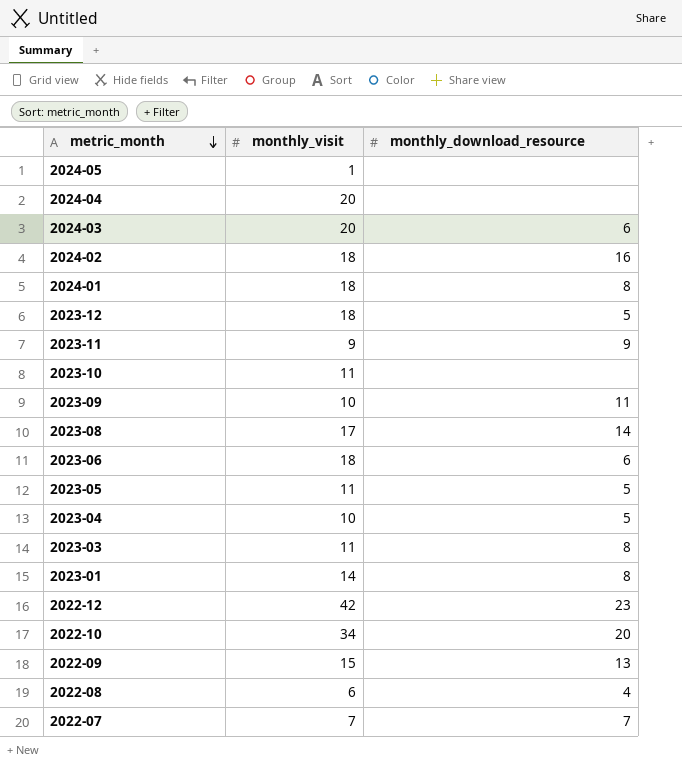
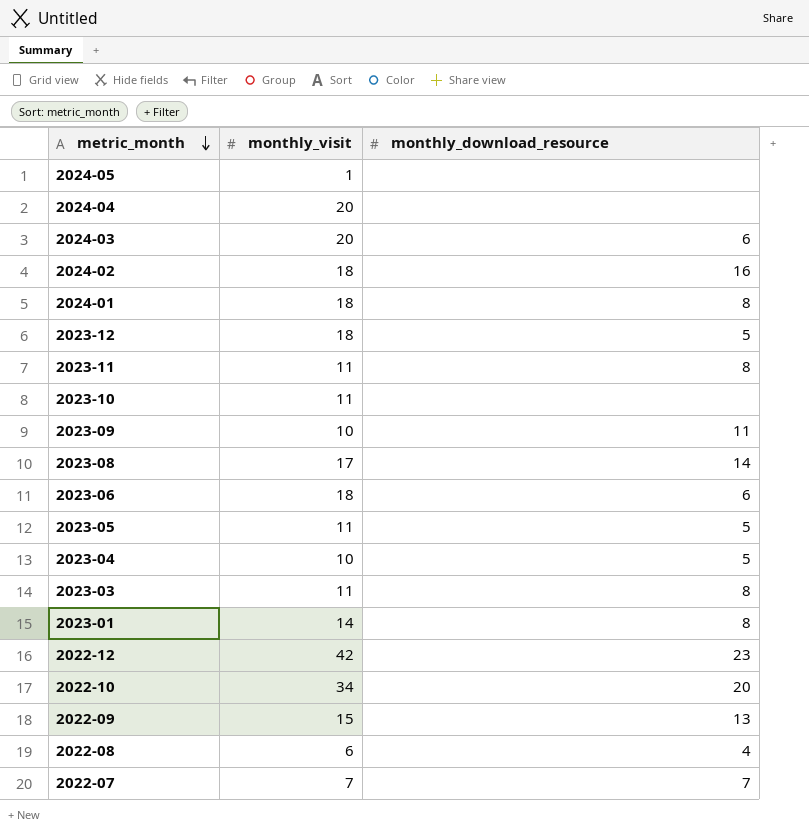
2023-11 | monthly_visit: 9 -> 11
2023-11 | monthly_download_resource: 9 -> 8

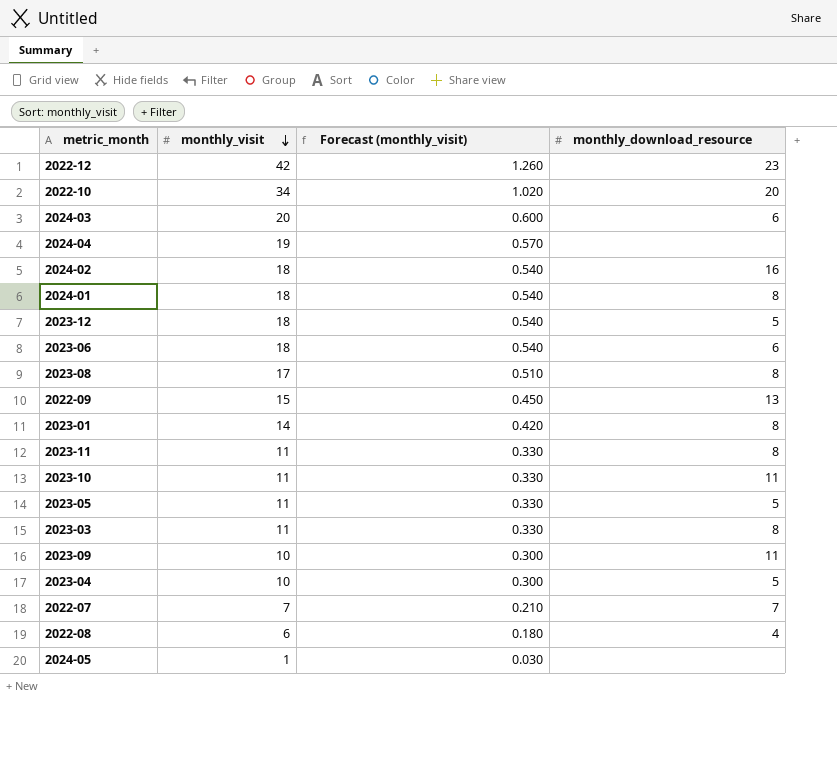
row order: metric_month descending -> monthly_visit descending
column Forecast (monthly_visit) | formula: none -> [monthly_visit] * 0.03
2024-04 | monthly_visit: 20 -> 19
2023-08 | monthly_download_resource: 14 -> 8
2023-10 | monthly_download_resource: none -> 11

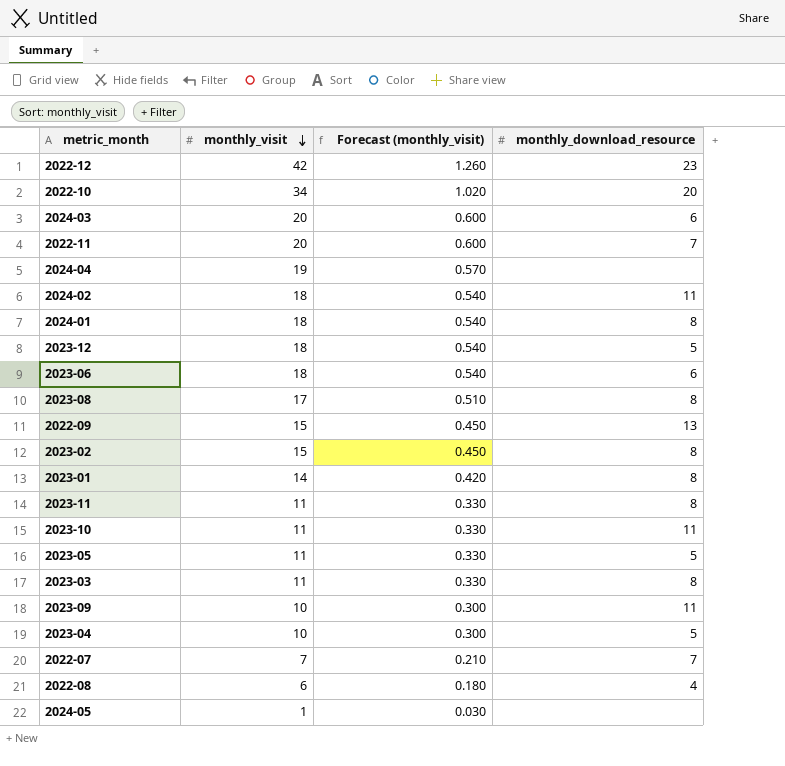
row 2022-11: none -> 20 | 0.600 | 7
2024-02 | monthly_download_resource: 16 -> 11
row 2023-02: none -> 15 | 0.450 | 8

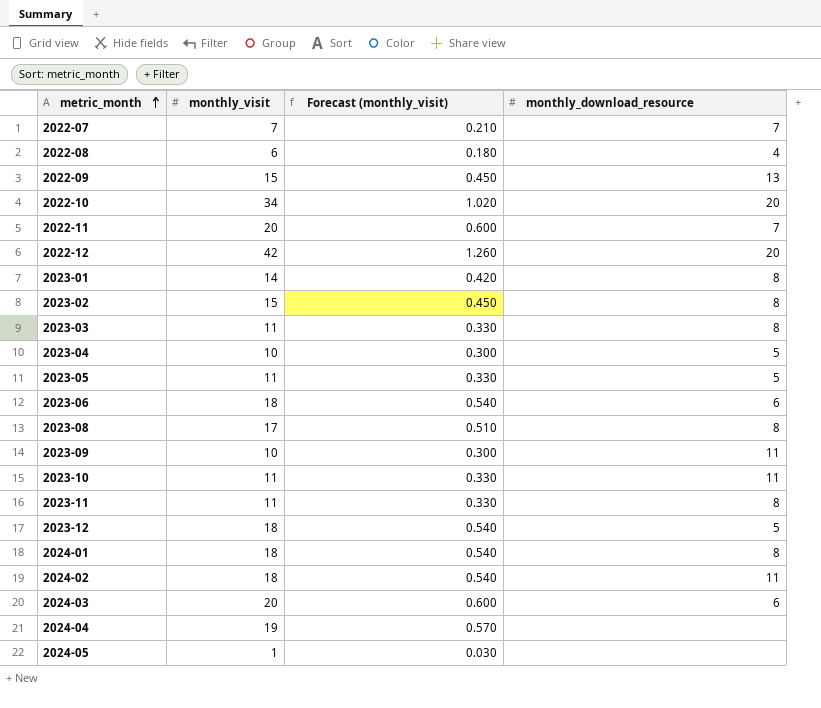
row order: monthly_visit descending -> metric_month ascending
2022-12 | monthly_download_resource: 23 -> 20

